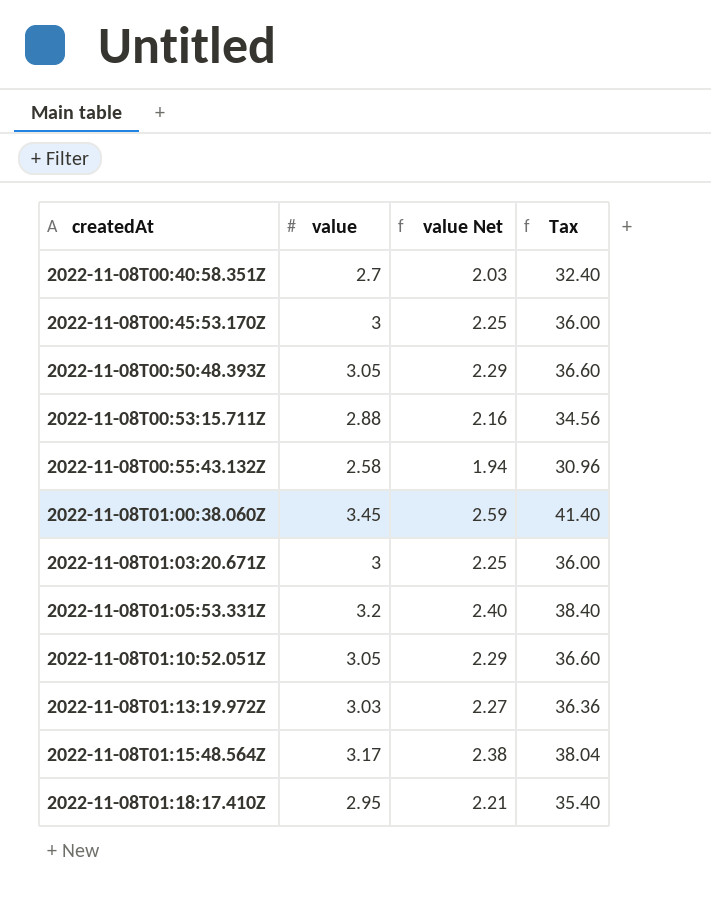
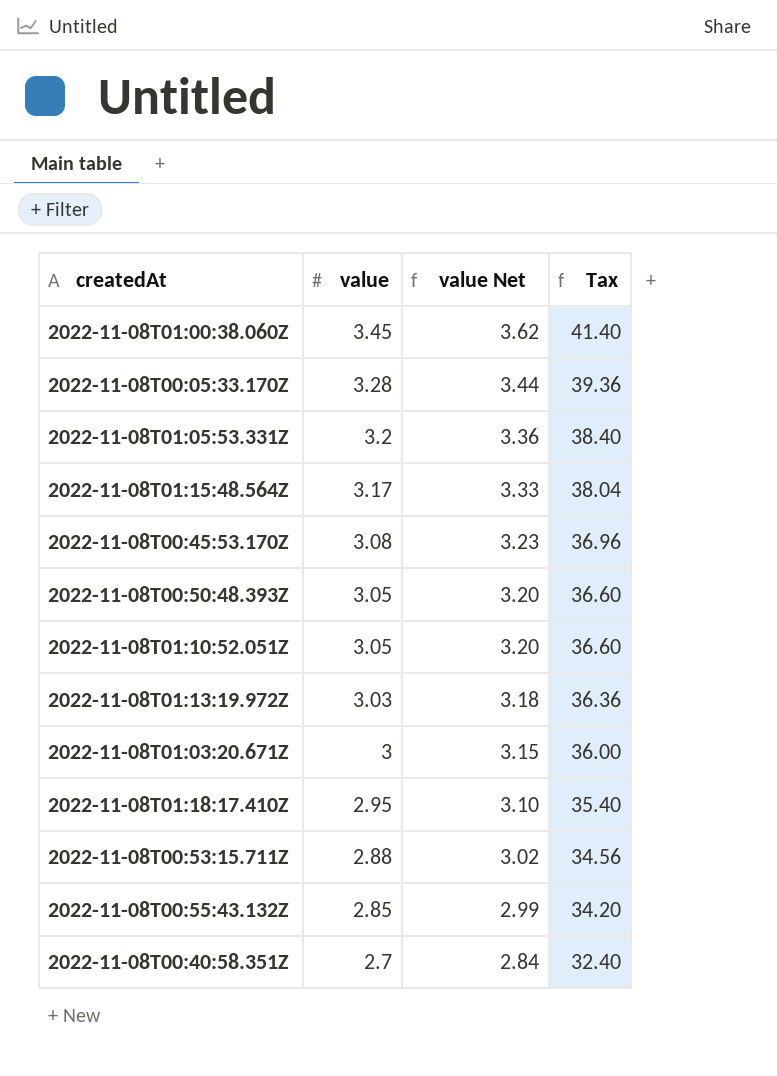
row order: createdAt ascending -> value descending
column value Net | formula: [value] * 0.75 -> [value] * 1.05
row 2022-11-08T00:05:33.170Z: none -> 3.28 | 3.44 | 39.36
2022-11-08T00:45:53.170Z | value: 3 -> 3.08
2022-11-08T00:45:53.170Z | Tax: 36.00 -> 36.96
2022-11-08T00:55:43.132Z | value: 2.58 -> 2.85
2022-11-08T00:55:43.132Z | Tax: 30.96 -> 34.20

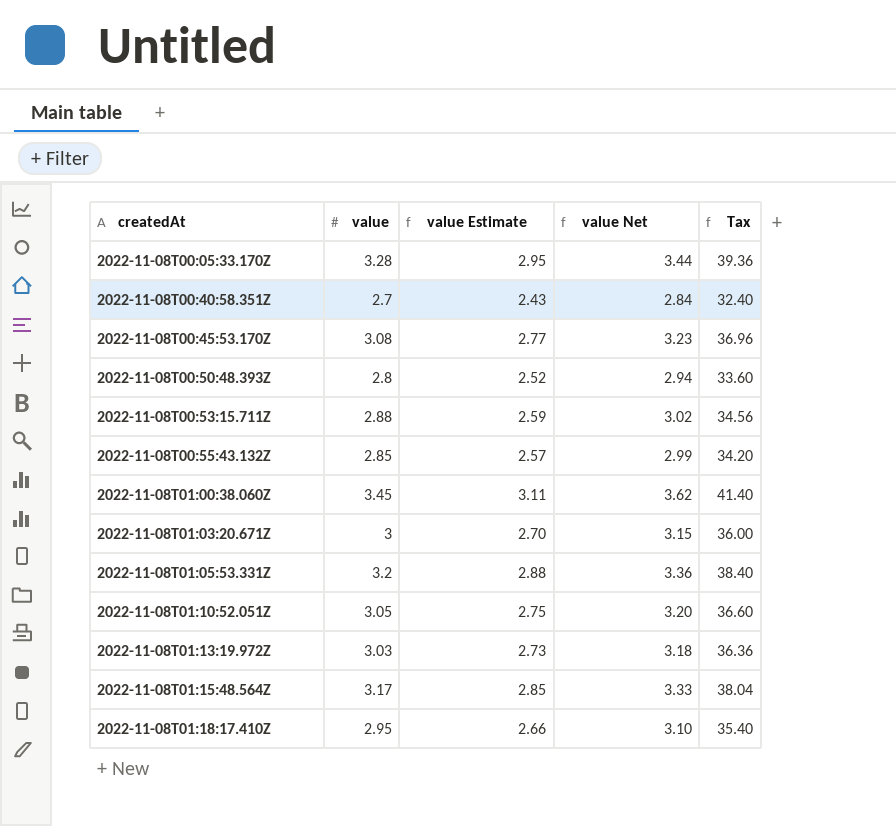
row order: value descending -> createdAt ascending
column value Estimate | formula: none -> [value] * 0.9
2022-11-08T00:50:48.393Z | value: 3.05 -> 2.8
2022-11-08T00:50:48.393Z | value Net: 3.20 -> 2.94
2022-11-08T00:50:48.393Z | Tax: 36.60 -> 33.60

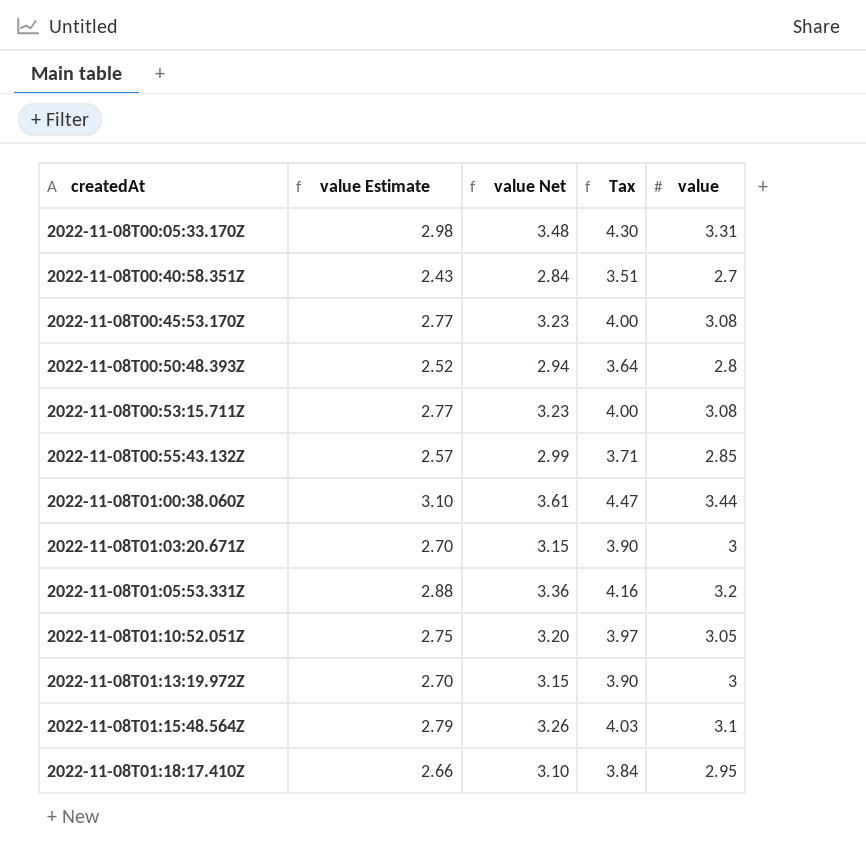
column Tax | formula: [value] * 12 -> [value] * 1.3
column value | position: 2 -> 5
2022-11-08T00:05:33.170Z | value Estimate: 2.95 -> 2.98
2022-11-08T00:05:33.170Z | value Net: 3.44 -> 3.48
2022-11-08T00:05:33.170Z | value: 3.28 -> 3.31
2022-11-08T00:53:15.711Z | value Estimate: 2.59 -> 2.77
2022-11-08T00:53:15.711Z | value Net: 3.02 -> 3.23
2022-11-08T00:53:15.711Z | value: 2.88 -> 3.08
2022-11-08T01:00:38.060Z | value Estimate: 3.11 -> 3.10
2022-11-08T01:00:38.060Z | value Net: 3.62 -> 3.61
2022-11-08T01:00:38.060Z | value: 3.45 -> 3.44
2022-11-08T01:13:19.972Z | value Estimate: 2.73 -> 2.70
2022-11-08T01:13:19.972Z | value Net: 3.18 -> 3.15
2022-11-08T01:13:19.972Z | value: 3.03 -> 3
2022-11-08T01:15:48.564Z | value Estimate: 2.85 -> 2.79
2022-11-08T01:15:48.564Z | value Net: 3.33 -> 3.26
2022-11-08T01:15:48.564Z | value: 3.17 -> 3.1

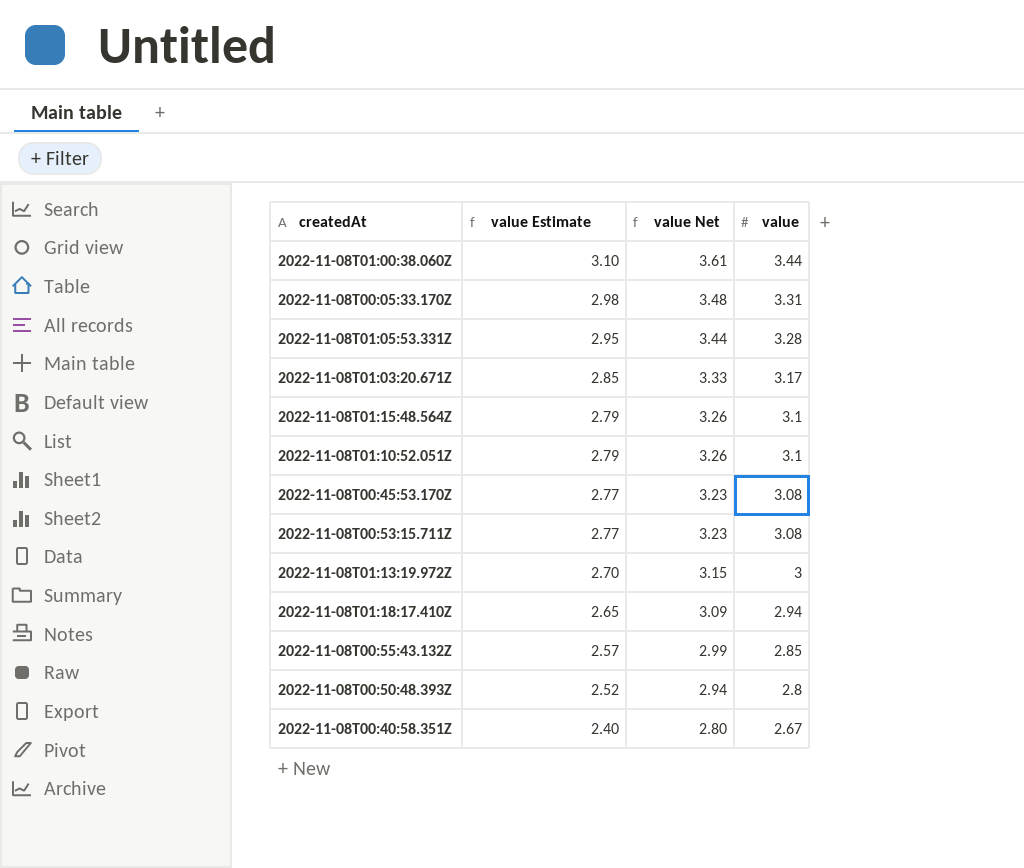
row order: createdAt ascending -> value Estimate descending
column Tax | formula: [value] * 1.3 -> none
2022-11-08T01:05:53.331Z | value Estimate: 2.88 -> 2.95
2022-11-08T01:05:53.331Z | value Net: 3.36 -> 3.44
2022-11-08T01:05:53.331Z | value: 3.2 -> 3.28
2022-11-08T01:03:20.671Z | value Estimate: 2.70 -> 2.85
2022-11-08T01:03:20.671Z | value Net: 3.15 -> 3.33
2022-11-08T01:03:20.671Z | value: 3 -> 3.17
2022-11-08T01:10:52.051Z | value Estimate: 2.75 -> 2.79
2022-11-08T01:10:52.051Z | value Net: 3.20 -> 3.26
2022-11-08T01:10:52.051Z | value: 3.05 -> 3.1
2022-11-08T01:18:17.410Z | value Estimate: 2.66 -> 2.65
2022-11-08T01:18:17.410Z | value Net: 3.10 -> 3.09
2022-11-08T01:18:17.410Z | value: 2.95 -> 2.94
2022-11-08T00:40:58.351Z | value Estimate: 2.43 -> 2.40
2022-11-08T00:40:58.351Z | value Net: 2.84 -> 2.80
2022-11-08T00:40:58.351Z | value: 2.7 -> 2.67

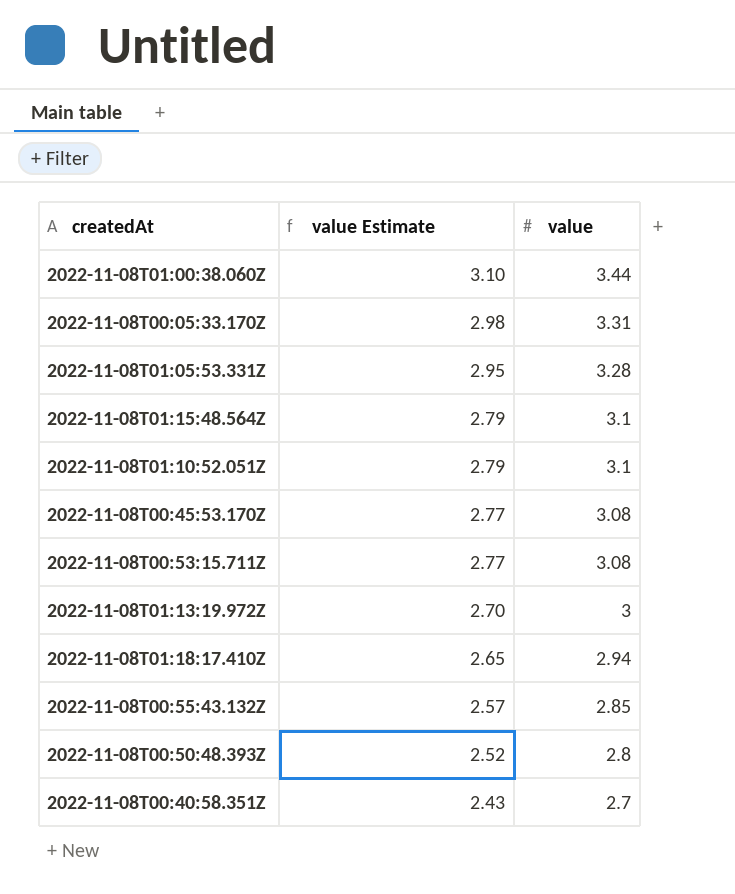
column value Net | formula: [value] * 1.05 -> none
row 2022-11-08T01:03:20.671Z: 2.85 | 3.33 | 3.17 -> none
2022-11-08T00:40:58.351Z | value Estimate: 2.40 -> 2.43
2022-11-08T00:40:58.351Z | value: 2.67 -> 2.7

